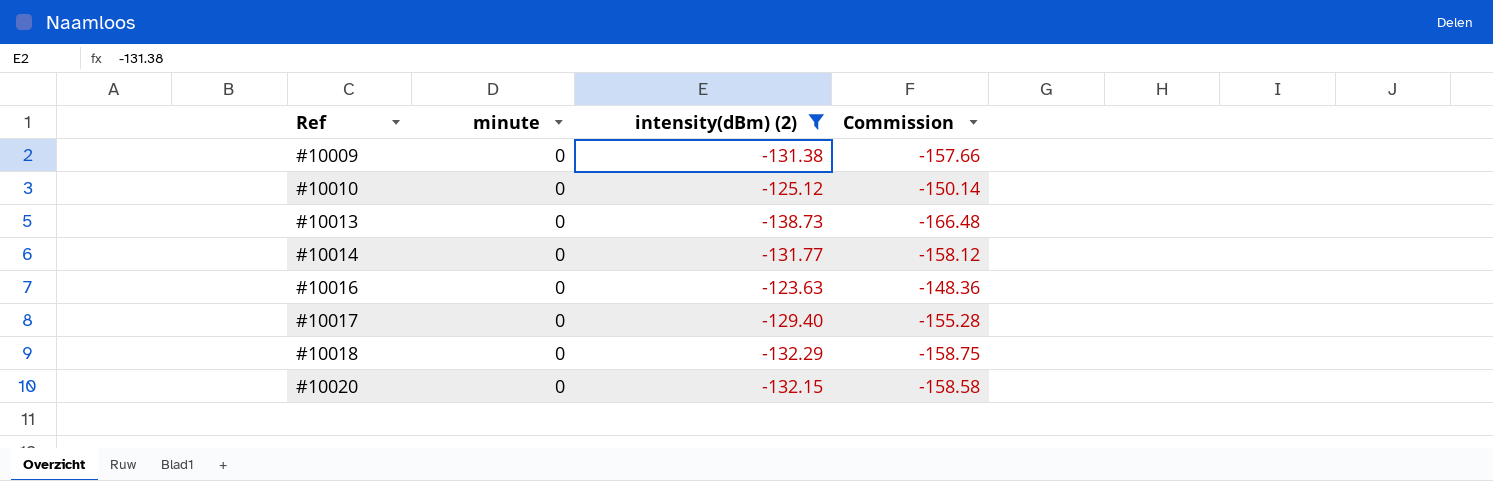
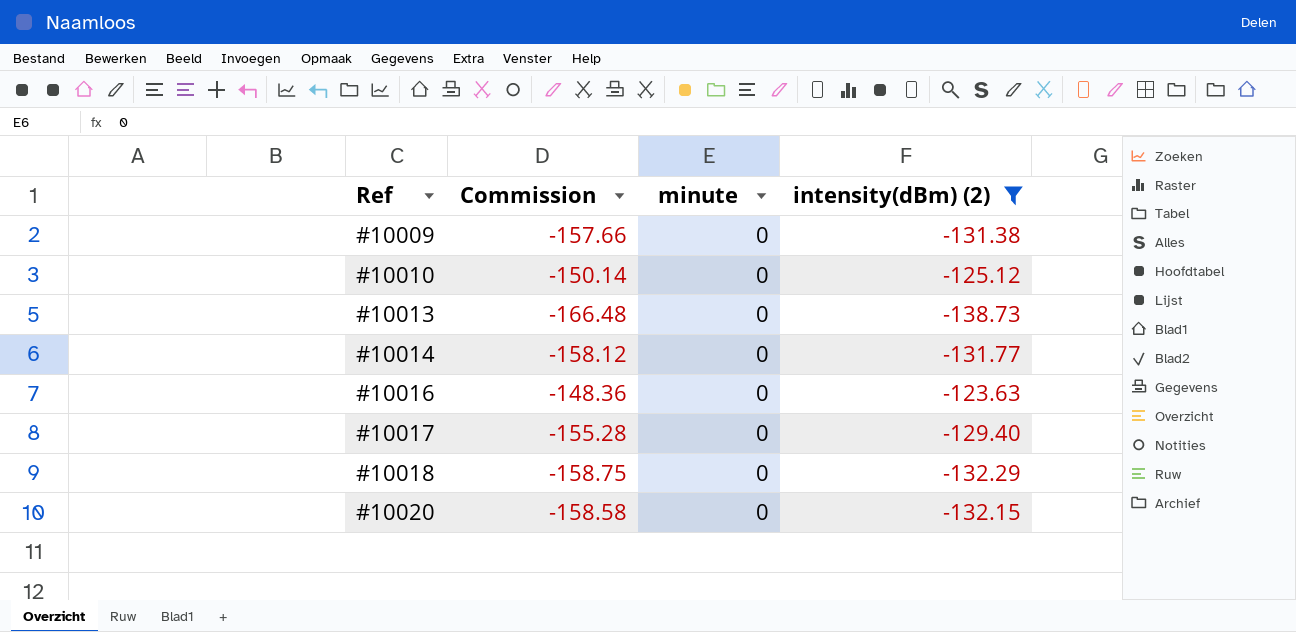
column Commission | position: 4 -> 2

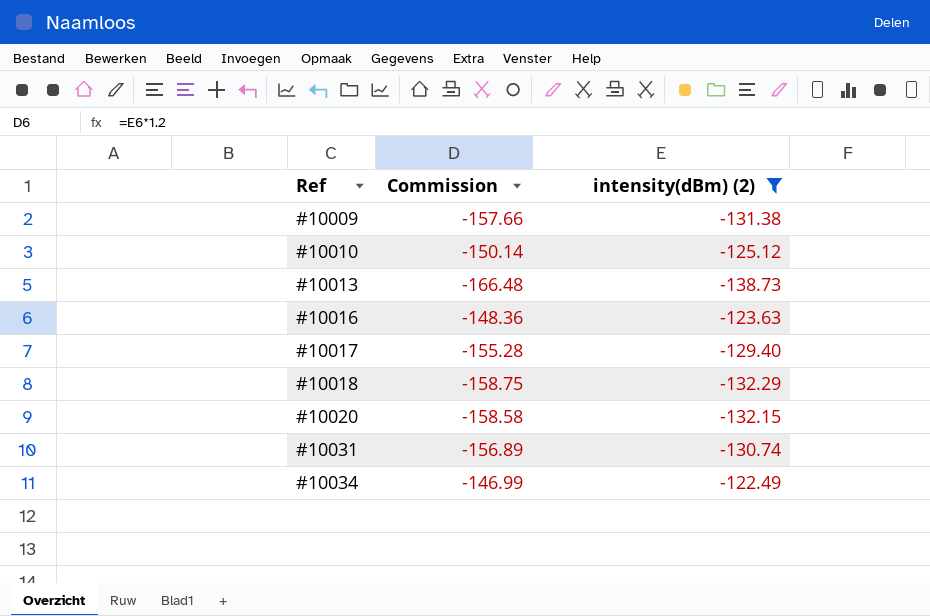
column minute | position: 3 -> none
row #10014: -158.12 | 0 | -131.77 -> none
row #10031: none -> -156.89 | -130.74
row #10034: none -> -146.99 | -122.49

